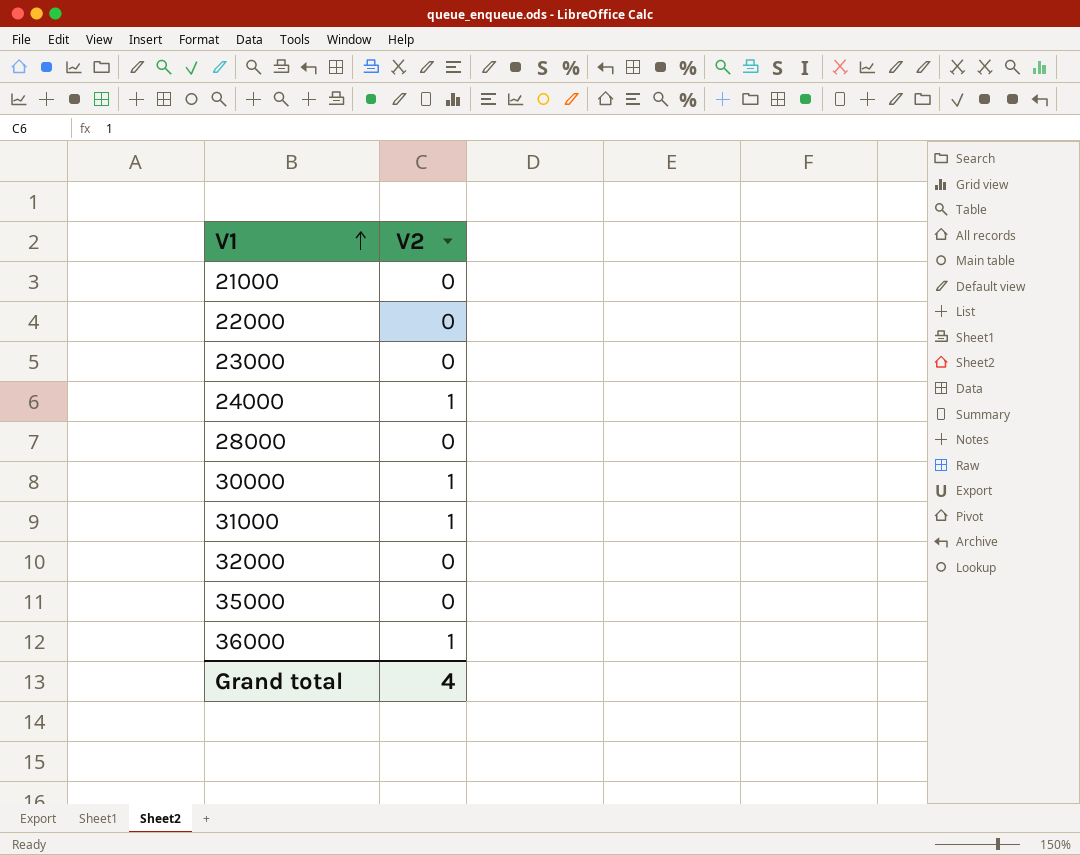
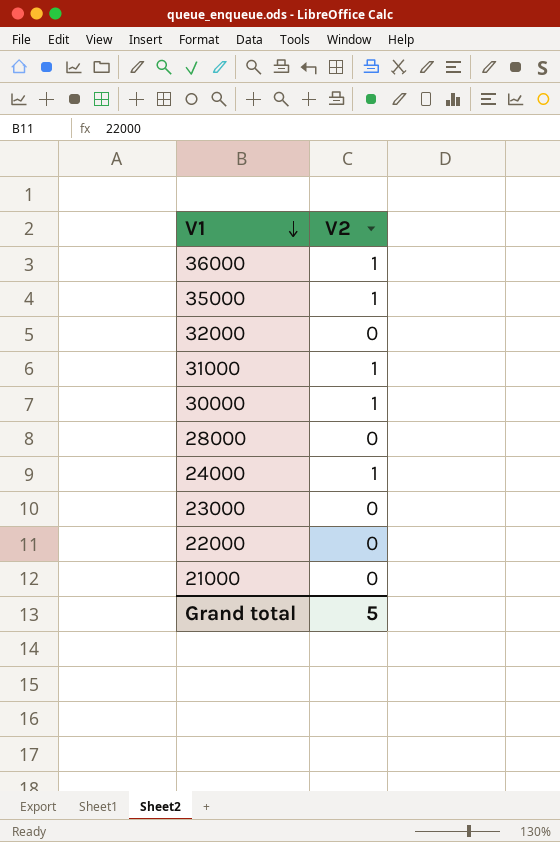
row order: V1 ascending -> V1 descending
35000 | V2: 0 -> 1
Grand total | V2: 4 -> 5

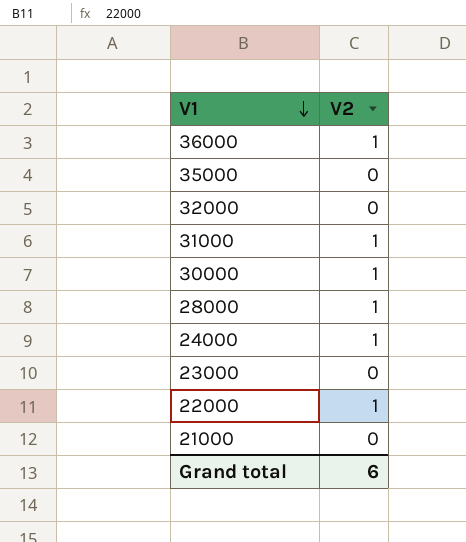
35000 | V2: 1 -> 0
28000 | V2: 0 -> 1
22000 | V2: 0 -> 1
Grand total | V2: 5 -> 6

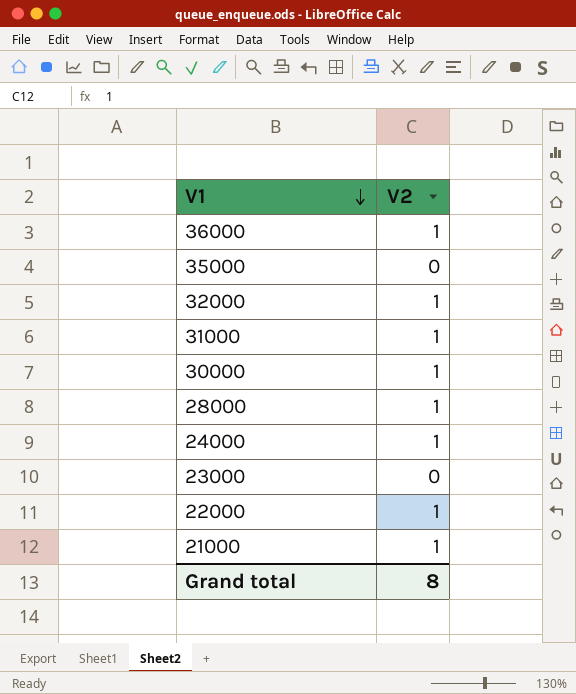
32000 | V2: 0 -> 1
21000 | V2: 0 -> 1
Grand total | V2: 6 -> 8

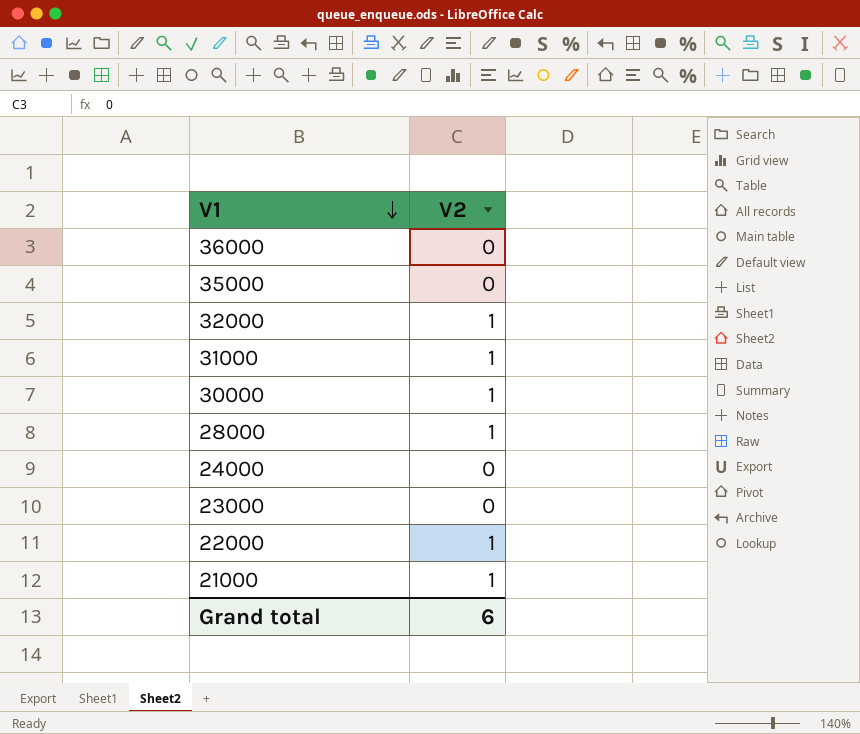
36000 | V2: 1 -> 0
24000 | V2: 1 -> 0
Grand total | V2: 8 -> 6

